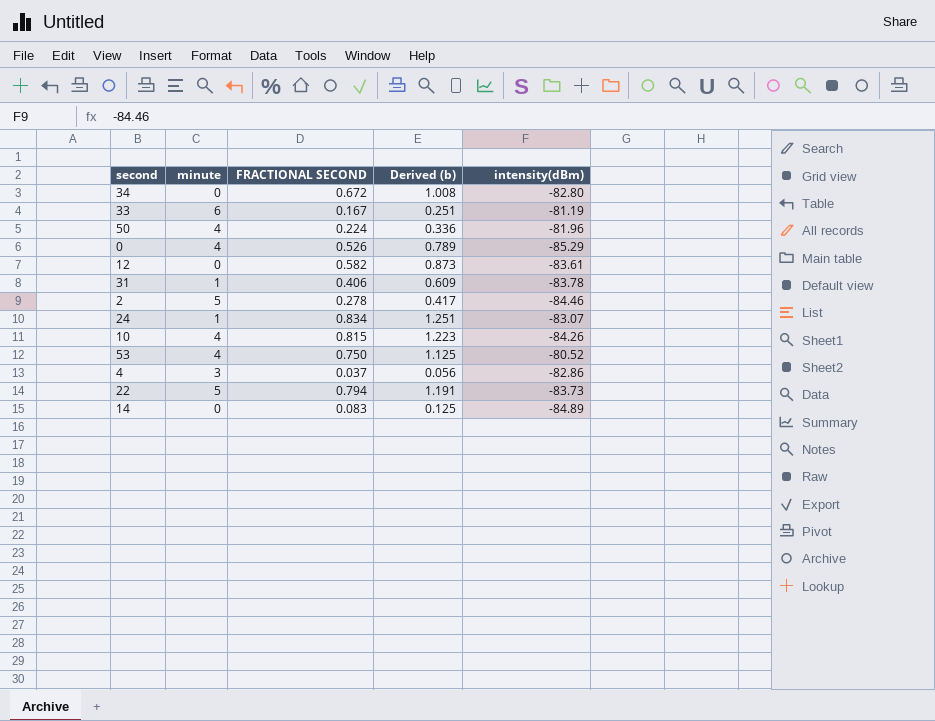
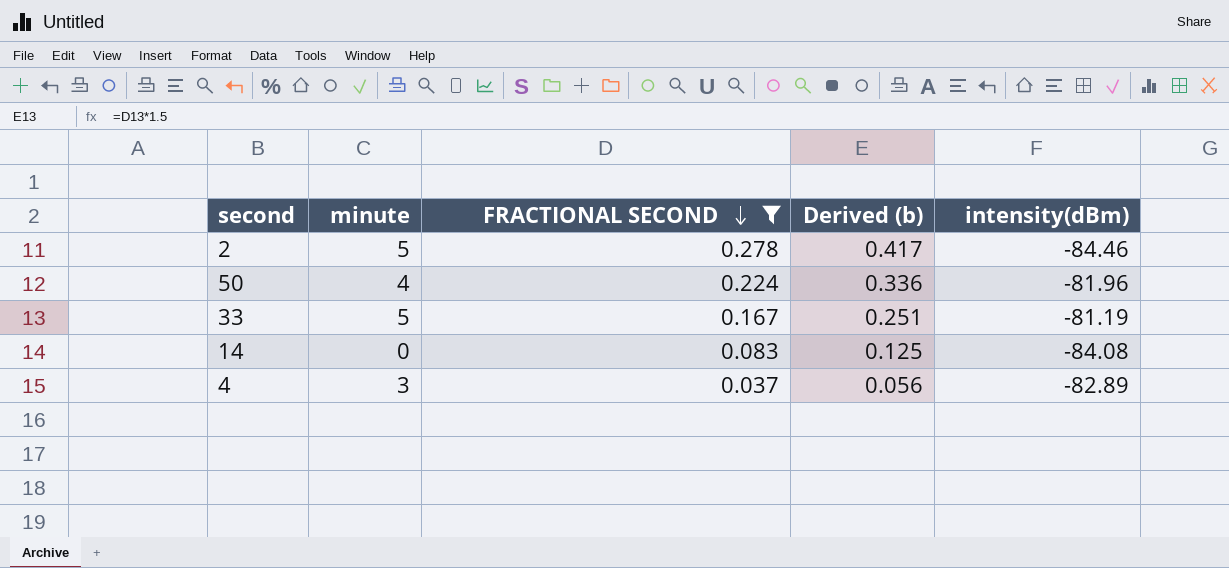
filter: none -> FRACTIONAL SECOND <= 0.278
row order: none -> FRACTIONAL SECOND descending
33 | minute: 6 -> 5
14 | intensity(dBm): -84.89 -> -84.08
4 | intensity(dBm): -82.86 -> -82.89

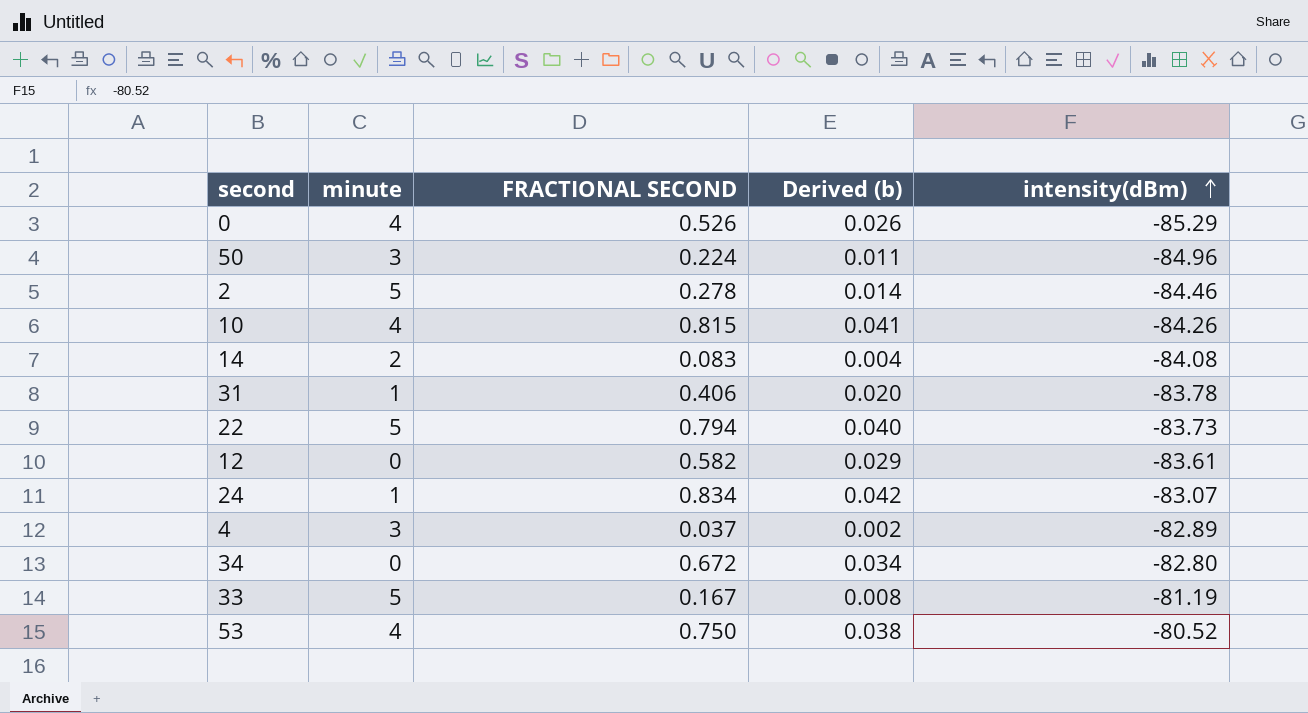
filter: FRACTIONAL SECOND <= 0.278 -> none
row order: FRACTIONAL SECOND descending -> intensity(dBm) ascending
column Derived (b) | formula: [FRACTIONAL SECOND] * 1.5 -> [FRACTIONAL SECOND] * 0.05
50 | minute: 4 -> 3
50 | intensity(dBm): -81.96 -> -84.96
14 | minute: 0 -> 2

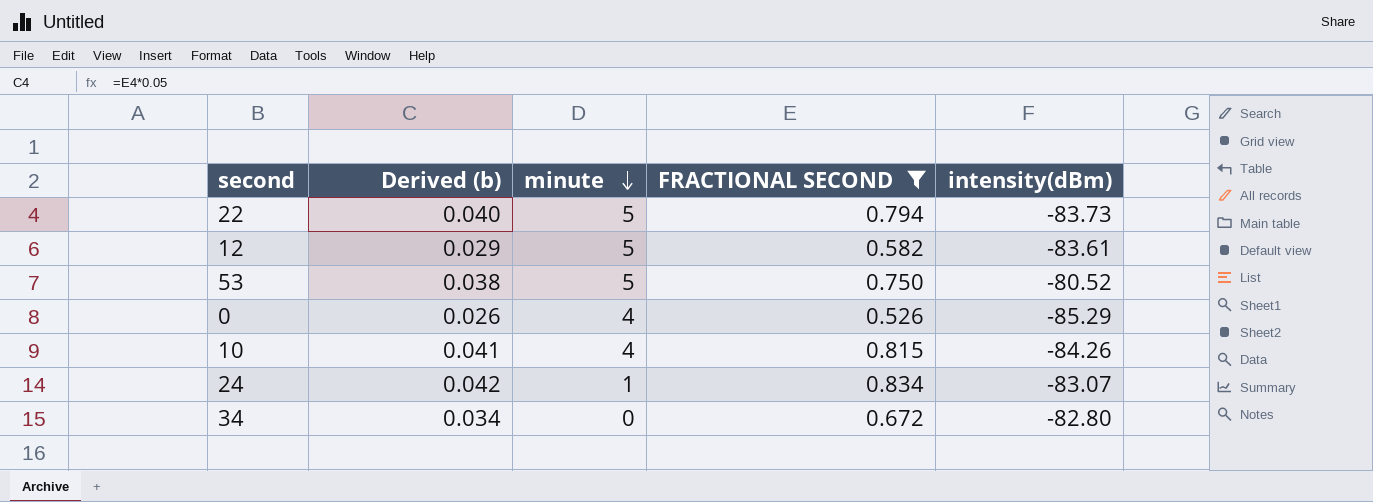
filter: none -> FRACTIONAL SECOND >= 0.526
row order: intensity(dBm) ascending -> minute descending
column Derived (b) | position: 4 -> 2
12 | minute: 0 -> 5
53 | minute: 4 -> 5

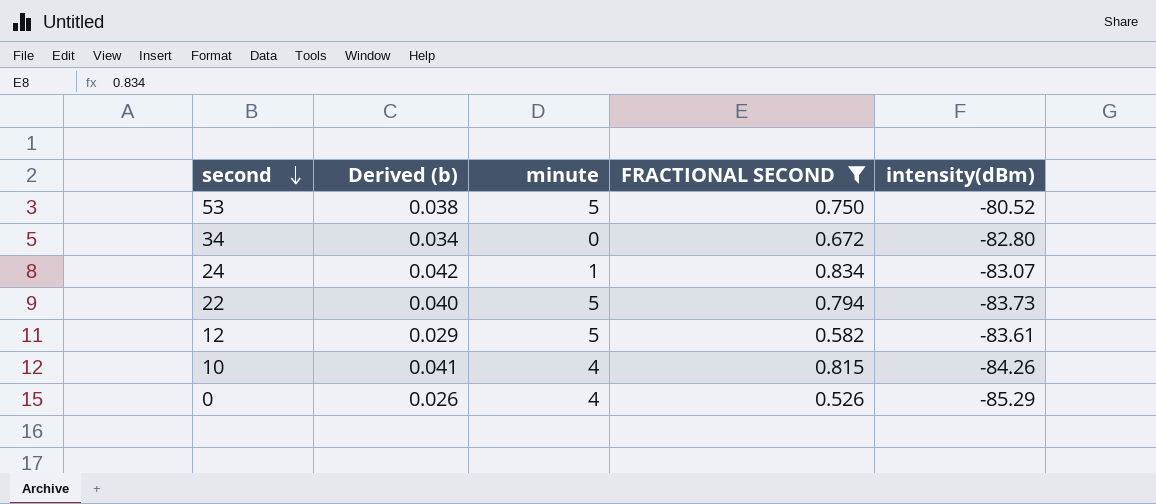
row order: minute descending -> second descending

